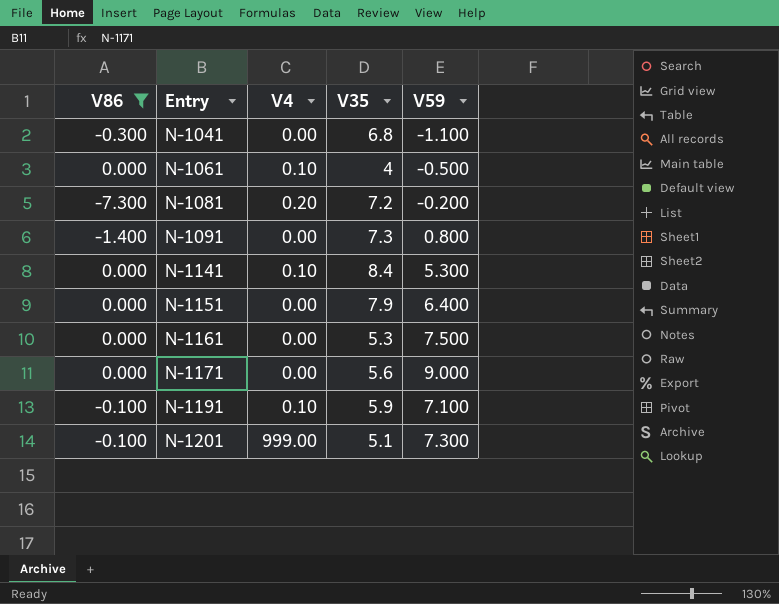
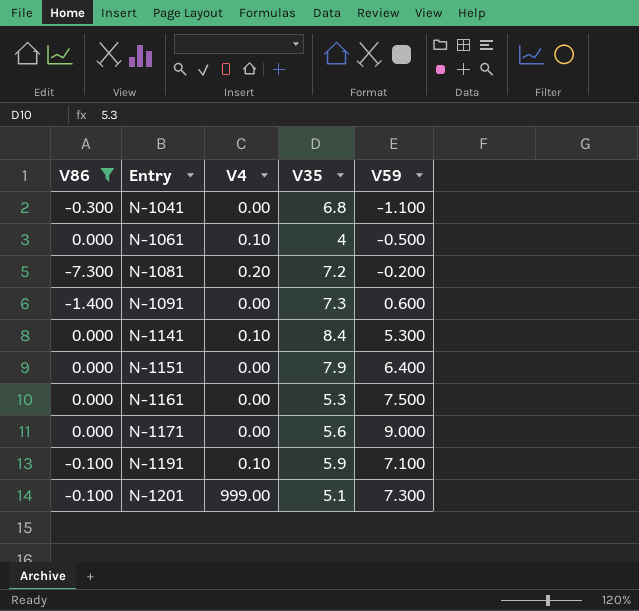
N-1091 | V59: 0.800 -> 0.600

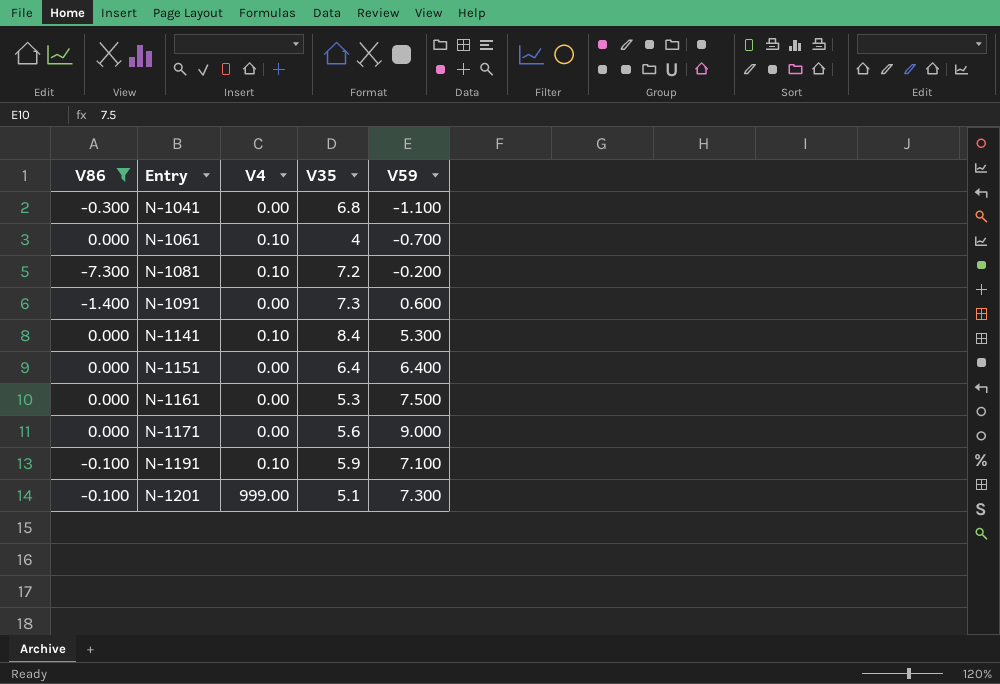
N-1061 | V59: -0.500 -> -0.700
N-1081 | V4: 0.20 -> 0.10
N-1151 | V35: 7.9 -> 6.4

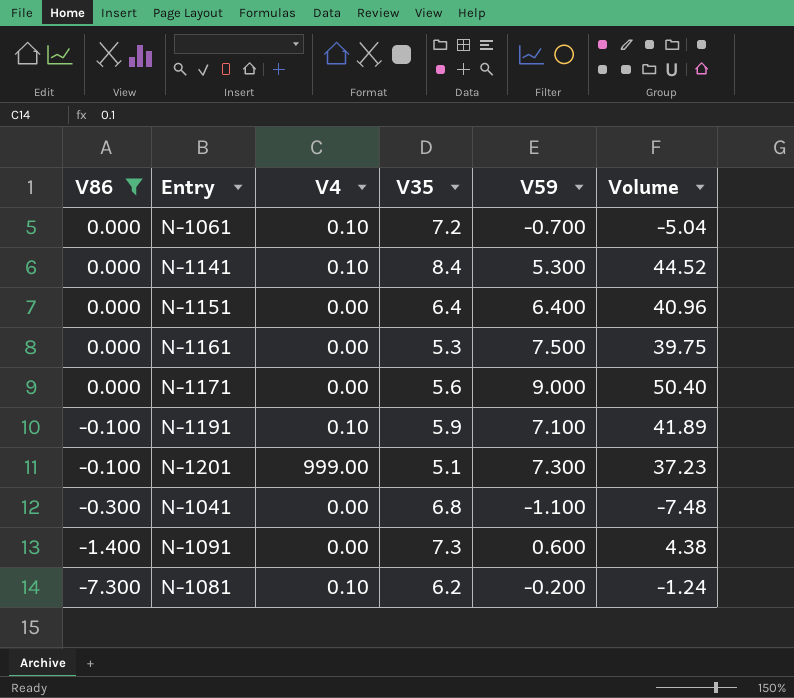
row order: Entry ascending -> V86 descending
column Volume | formula: none -> [V35] * [V59]
N-1061 | V35: 4 -> 7.2
N-1081 | V35: 7.2 -> 6.2

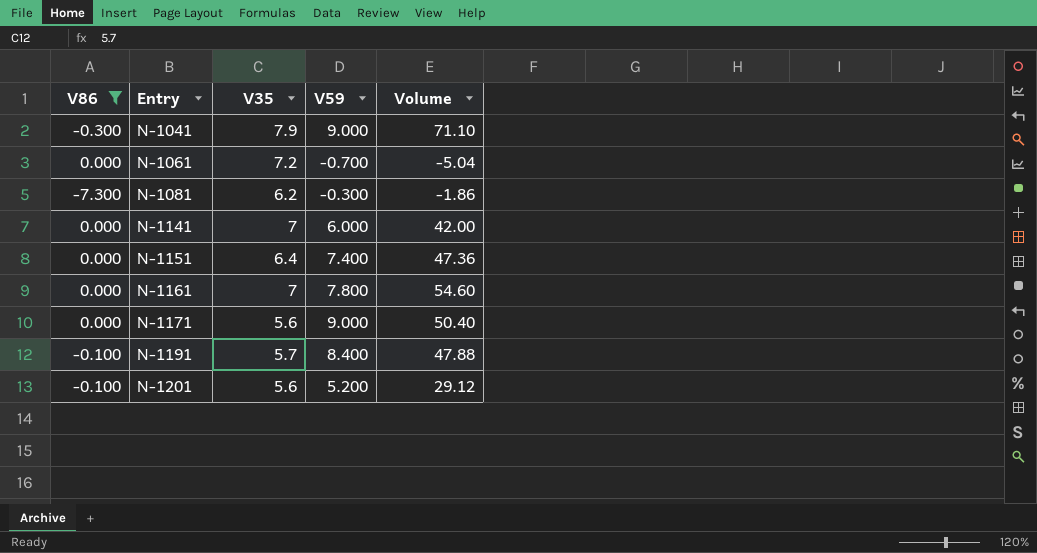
row order: V86 descending -> Entry ascending
column V4 | position: 3 -> none
row N-1091: -1.400 | 0.00 | 7.3 | 0.600 | 4.38 -> none
N-1041 | V35: 6.8 -> 7.9
N-1041 | V59: -1.100 -> 9.000
N-1041 | Volume: -7.48 -> 71.10
N-1081 | V59: -0.200 -> -0.300
N-1081 | Volume: -1.24 -> -1.86
N-1141 | V35: 8.4 -> 7
N-1141 | V59: 5.300 -> 6.000
N-1141 | Volume: 44.52 -> 42.00
N-1151 | V59: 6.400 -> 7.400
N-1151 | Volume: 40.96 -> 47.36
N-1161 | V35: 5.3 -> 7
N-1161 | V59: 7.500 -> 7.800
N-1161 | Volume: 39.75 -> 54.60
N-1191 | V35: 5.9 -> 5.7
N-1191 | V59: 7.100 -> 8.400
N-1191 | Volume: 41.89 -> 47.88
N-1201 | V35: 5.1 -> 5.6
N-1201 | V59: 7.300 -> 5.200
N-1201 | Volume: 37.23 -> 29.12

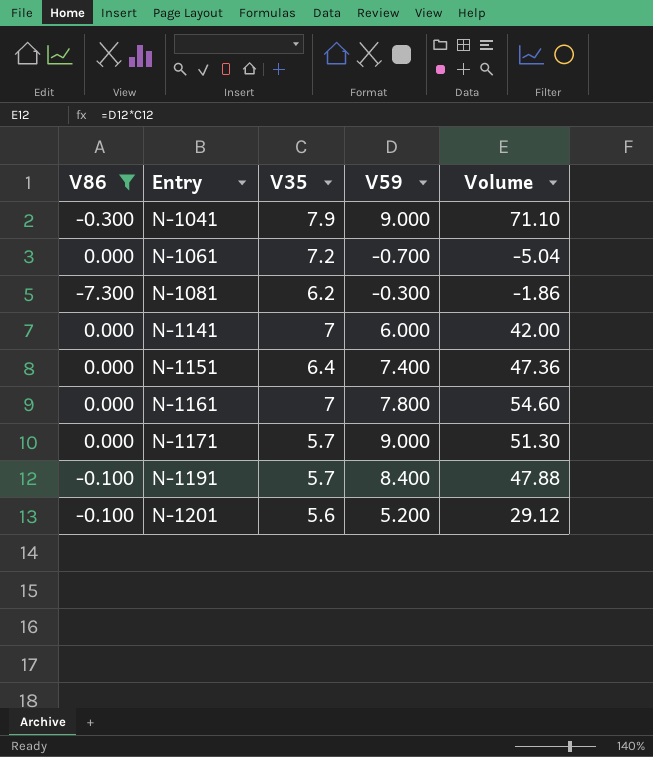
N-1171 | V35: 5.6 -> 5.7
N-1171 | Volume: 50.40 -> 51.30

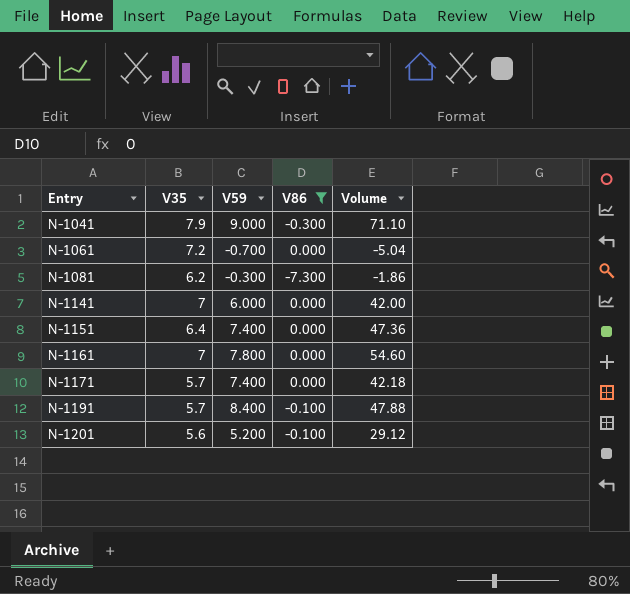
column V86 | position: 1 -> 4
N-1171 | V59: 9.000 -> 7.400
N-1171 | Volume: 51.30 -> 42.18

